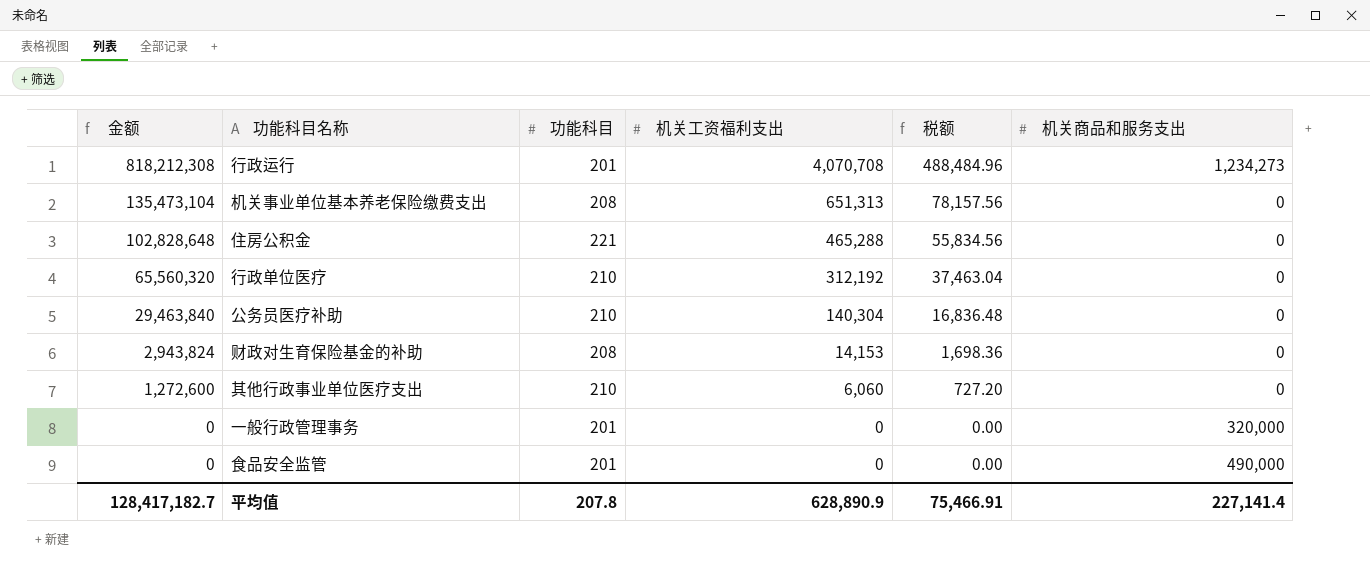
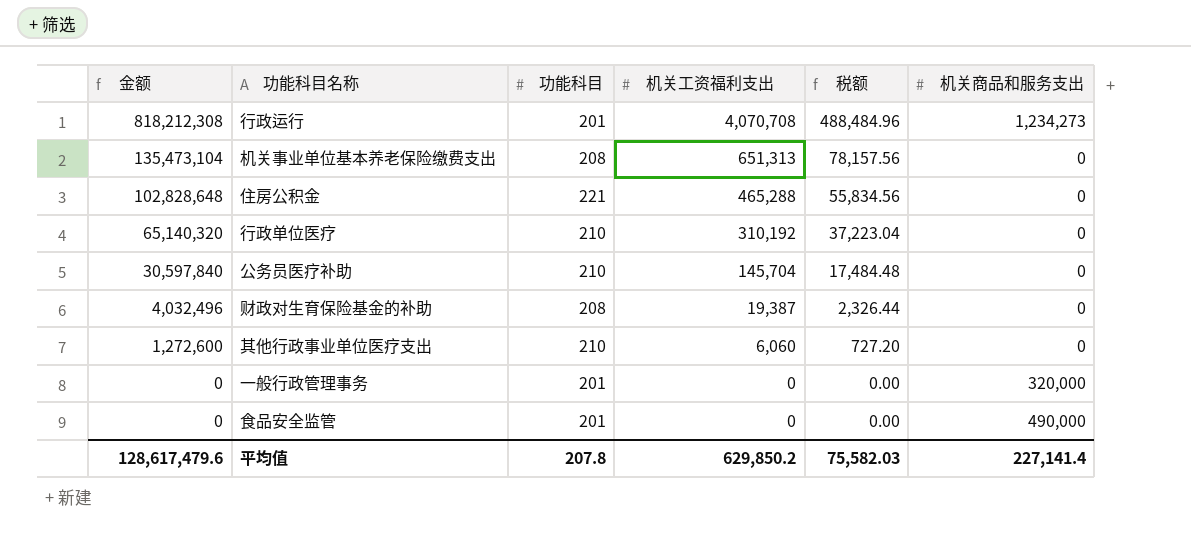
行政单位医疗 | 金额: 65,560,320 -> 65,140,320
行政单位医疗 | 机关工资福利支出: 312,192 -> 310,192
行政单位医疗 | 税额: 37,463.04 -> 37,223.04
公务员医疗补助 | 金额: 29,463,840 -> 30,597,840
公务员医疗补助 | 机关工资福利支出: 140,304 -> 145,704
公务员医疗补助 | 税额: 16,836.48 -> 17,484.48
财政对生育保险基金的补助 | 金额: 2,943,824 -> 4,032,496
财政对生育保险基金的补助 | 机关工资福利支出: 14,153 -> 19,387
财政对生育保险基金的补助 | 税额: 1,698.36 -> 2,326.44
平均值 | 金额: 128,417,182.7 -> 128,617,479.6
平均值 | 机关工资福利支出: 628,890.9 -> 629,850.2
平均值 | 税额: 75,466.91 -> 75,582.03

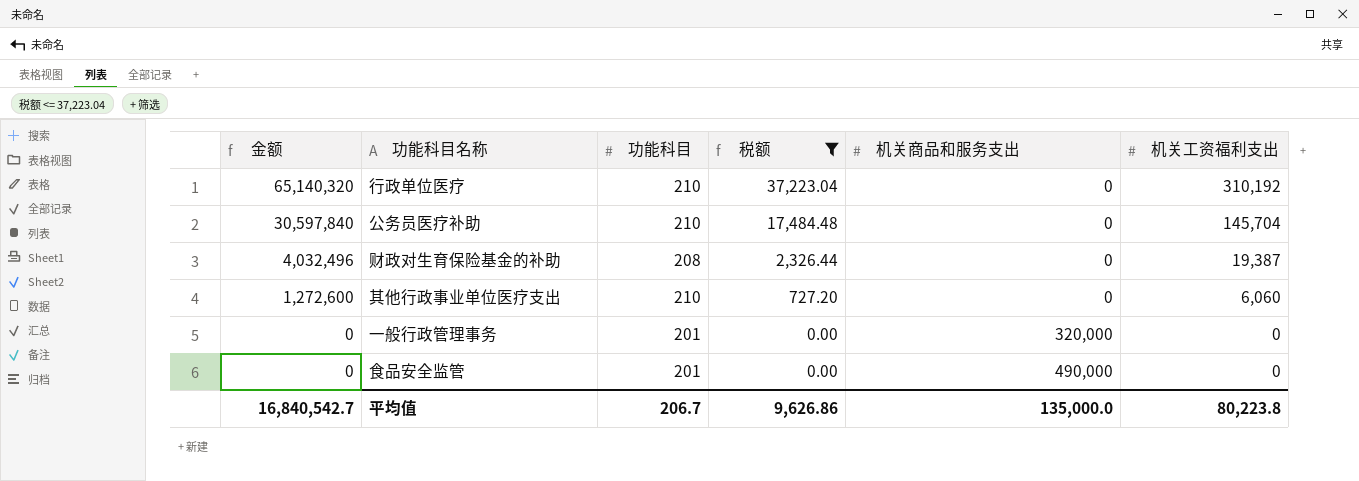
filter: none -> 税额 <= 37,223.04
column 机关工资福利支出 | position: 4 -> 6
平均值 | 金额: 128,617,479.6 -> 16,840,542.7
平均值 | 功能科目: 207.8 -> 206.7
平均值 | 税额: 75,582.03 -> 9,626.86
平均值 | 机关商品和服务支出: 227,141.4 -> 135,000.0
平均值 | 机关工资福利支出: 629,850.2 -> 80,223.8

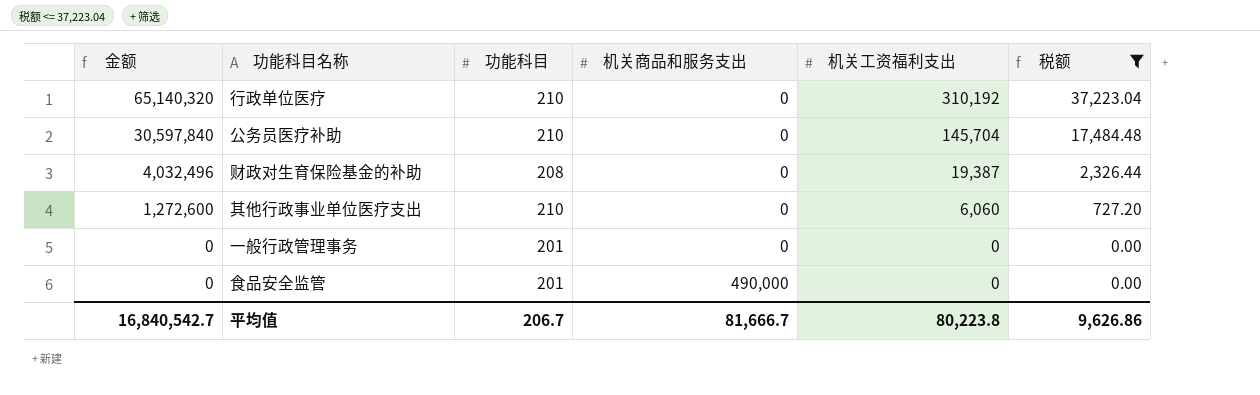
column 税额 | position: 4 -> 6
一般行政管理事务 | 机关商品和服务支出: 320,000 -> 0
平均值 | 机关商品和服务支出: 135,000.0 -> 81,666.7

